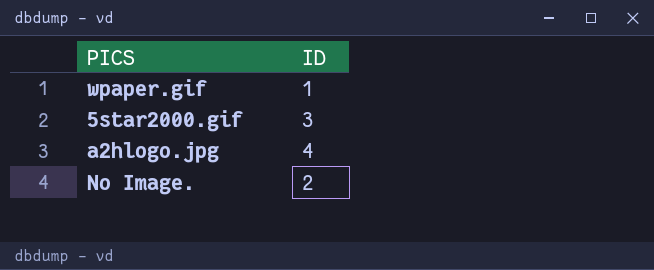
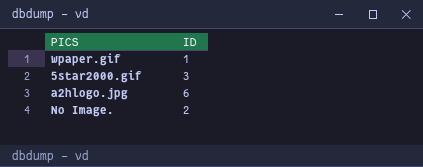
a2hlogo.jpg | ID: 4 -> 6

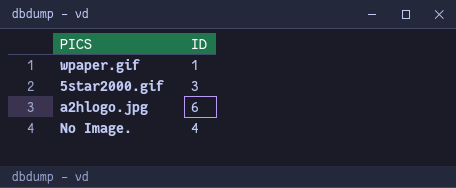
No Image. | ID: 2 -> 4

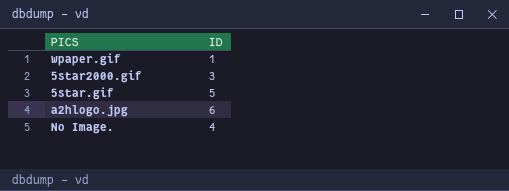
row 5star.gif: none -> 5

